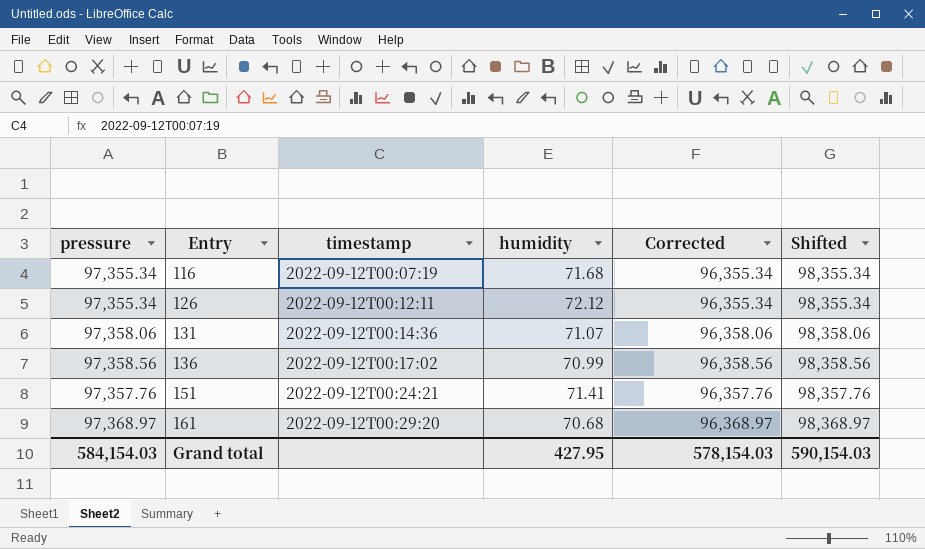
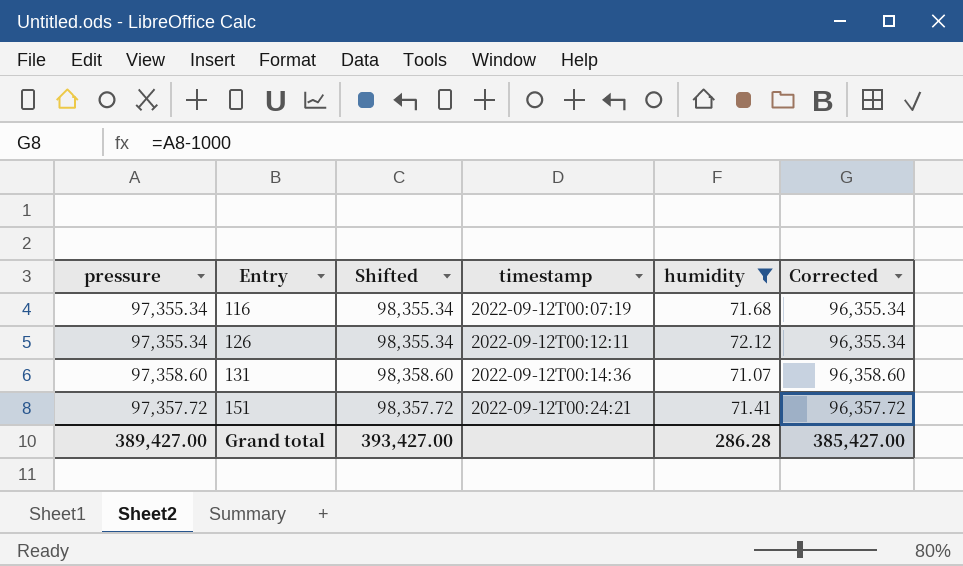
filter: none -> humidity >= 71.07
column Shifted | position: 6 -> 3
131 | pressure: 97,358.06 -> 97,358.60
131 | Shifted: 98,358.06 -> 98,358.60
131 | Corrected: 96,358.06 -> 96,358.60
151 | pressure: 97,357.76 -> 97,357.72
151 | Shifted: 98,357.76 -> 98,357.72
151 | Corrected: 96,357.76 -> 96,357.72
Grand total | pressure: 584,154.03 -> 389,427.00
Grand total | Shifted: 590,154.03 -> 393,427.00
Grand total | humidity: 427.95 -> 286.28
Grand total | Corrected: 578,154.03 -> 385,427.00

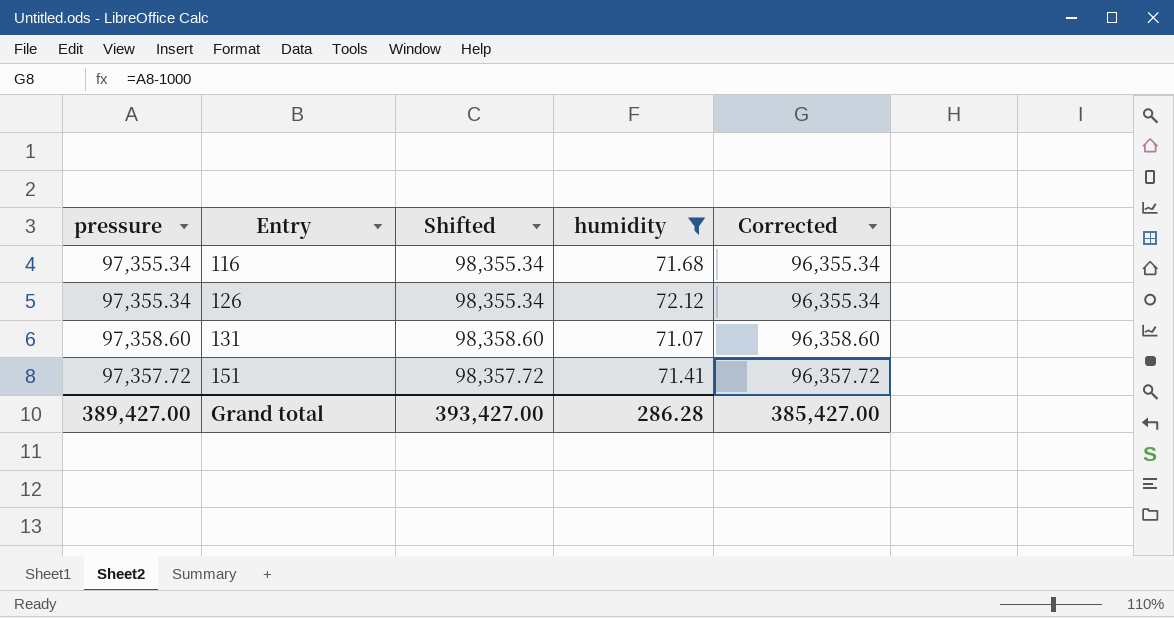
column timestamp | position: 4 -> none

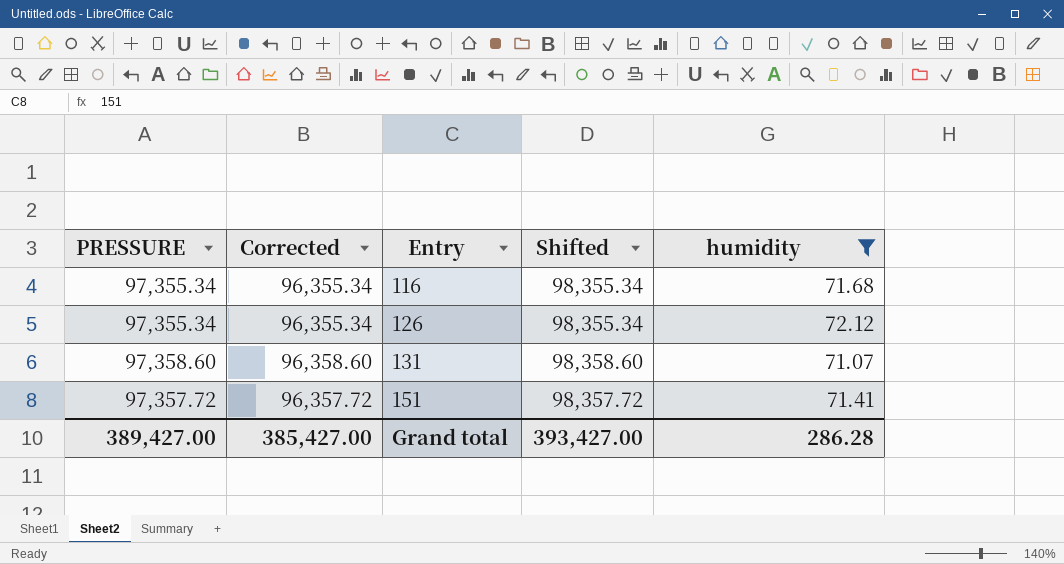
column name: pressure -> PRESSURE
column Corrected | position: 5 -> 2

